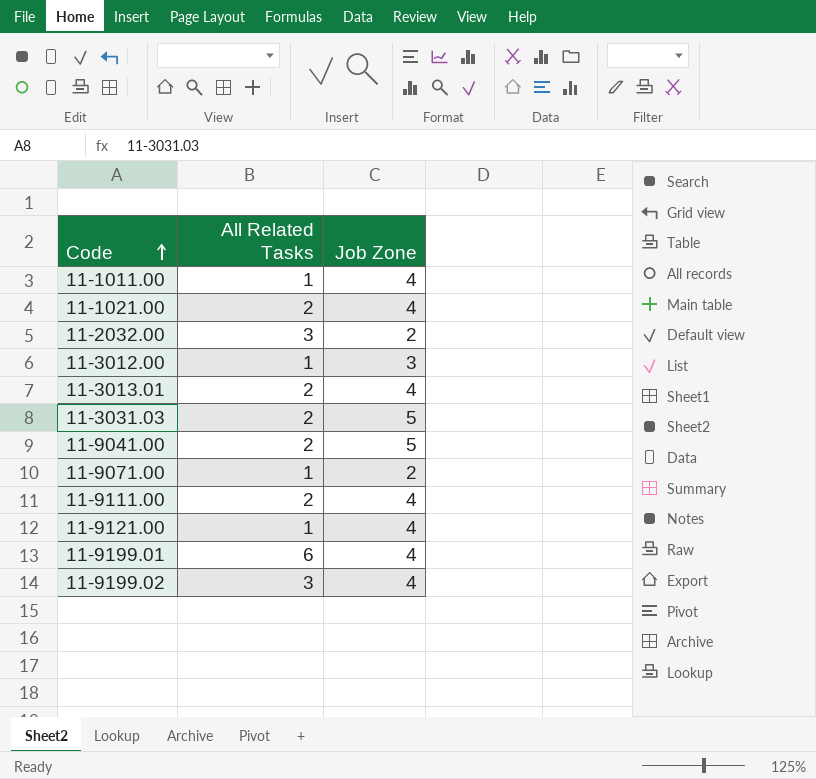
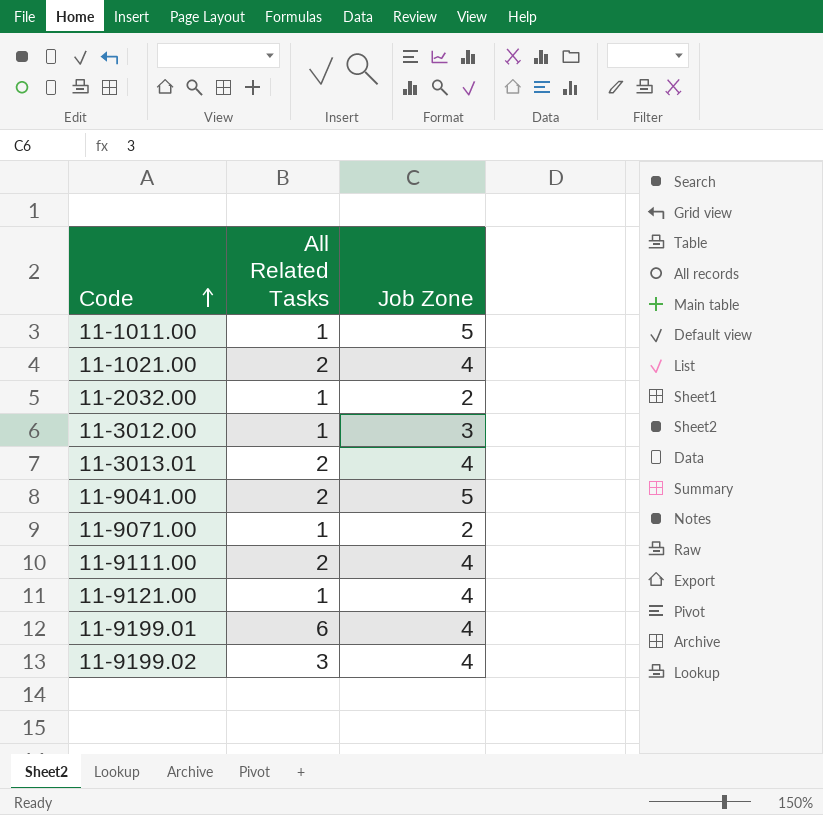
row 11-3031.03: 2 | 5 -> none
11-1011.00 | Job Zone: 4 -> 5
11-2032.00 | All Related Tasks: 3 -> 1

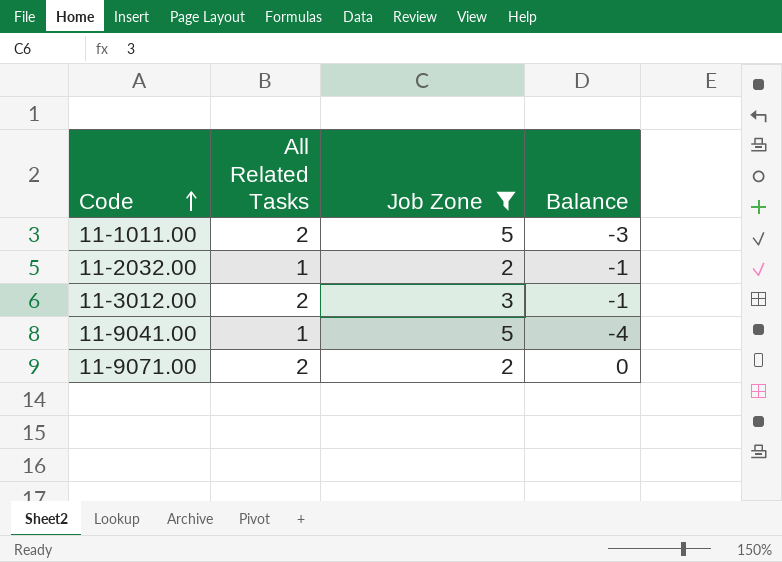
filter: none -> Job Zone != 4
column Balance | formula: none -> [All Related Tasks] - [Job Zone]
11-1011.00 | All Related Tasks: 1 -> 2
11-3012.00 | All Related Tasks: 1 -> 2
11-9041.00 | All Related Tasks: 2 -> 1
11-9071.00 | All Related Tasks: 1 -> 2

